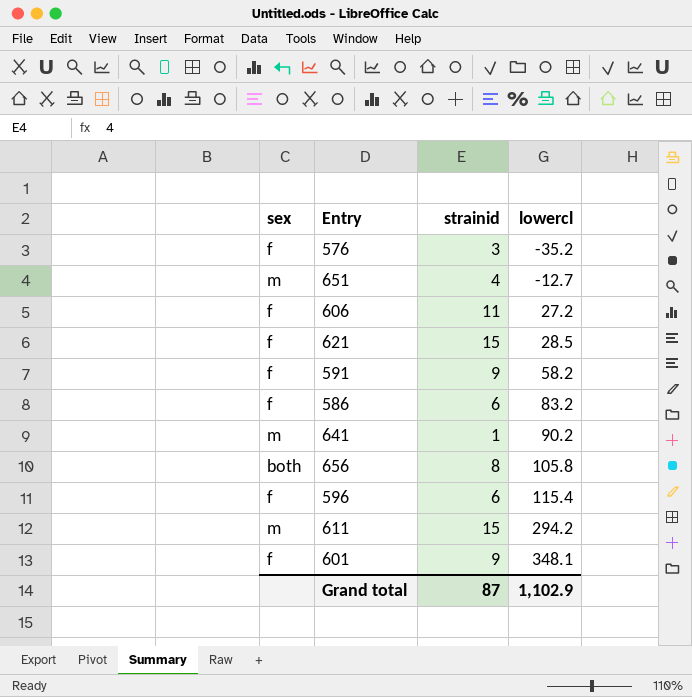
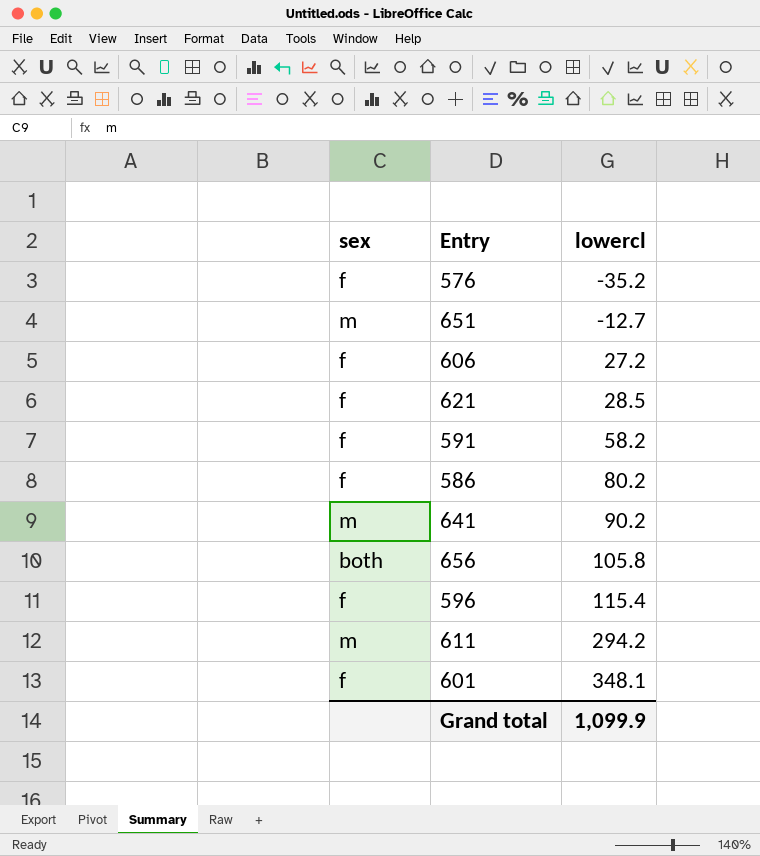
column strainid | position: 3 -> none
586 | lowercl: 83.2 -> 80.2
Grand total | lowercl: 1,102.9 -> 1,099.9

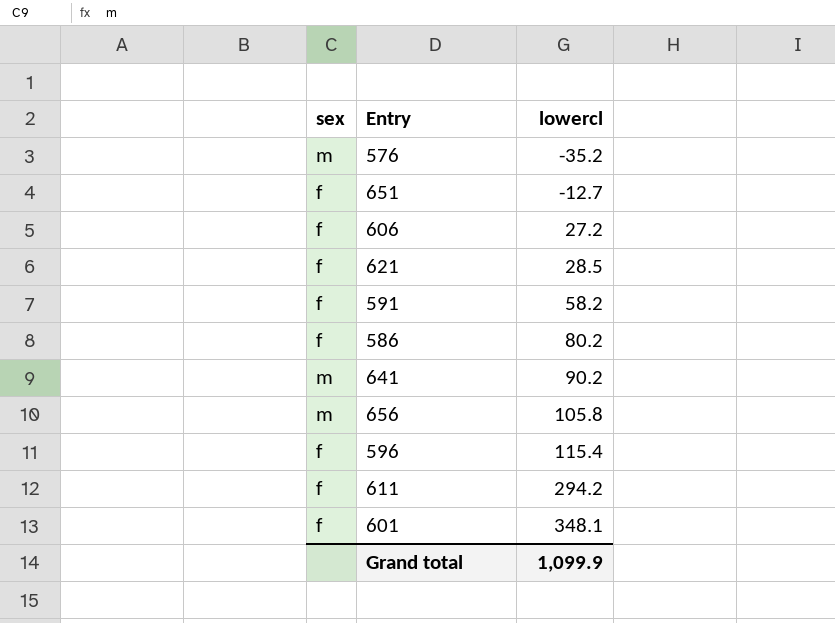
576 | sex: f -> m
651 | sex: m -> f
656 | sex: both -> m
611 | sex: m -> f

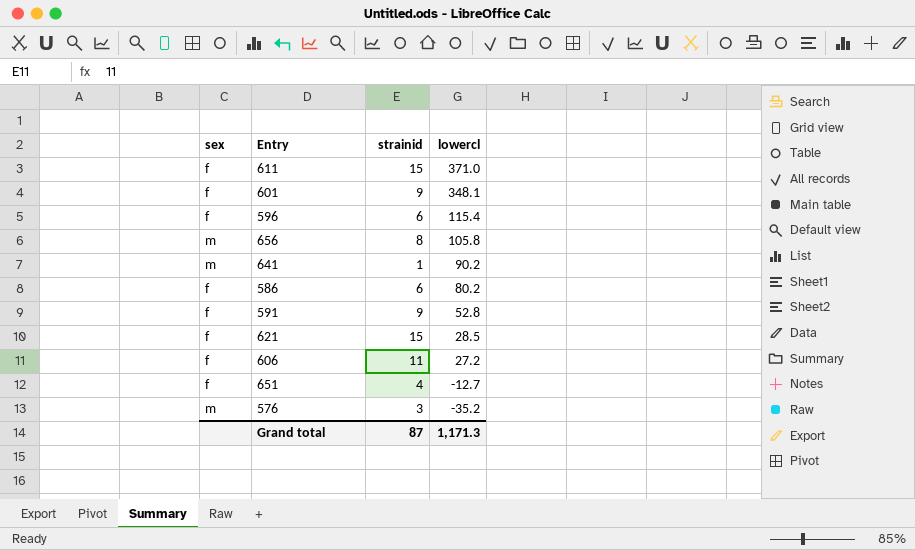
row order: lowercl ascending -> lowercl descending
column strainid | position: none -> 3
611 | lowercl: 294.2 -> 371.0
591 | lowercl: 58.2 -> 52.8
Grand total | lowercl: 1,099.9 -> 1,171.3

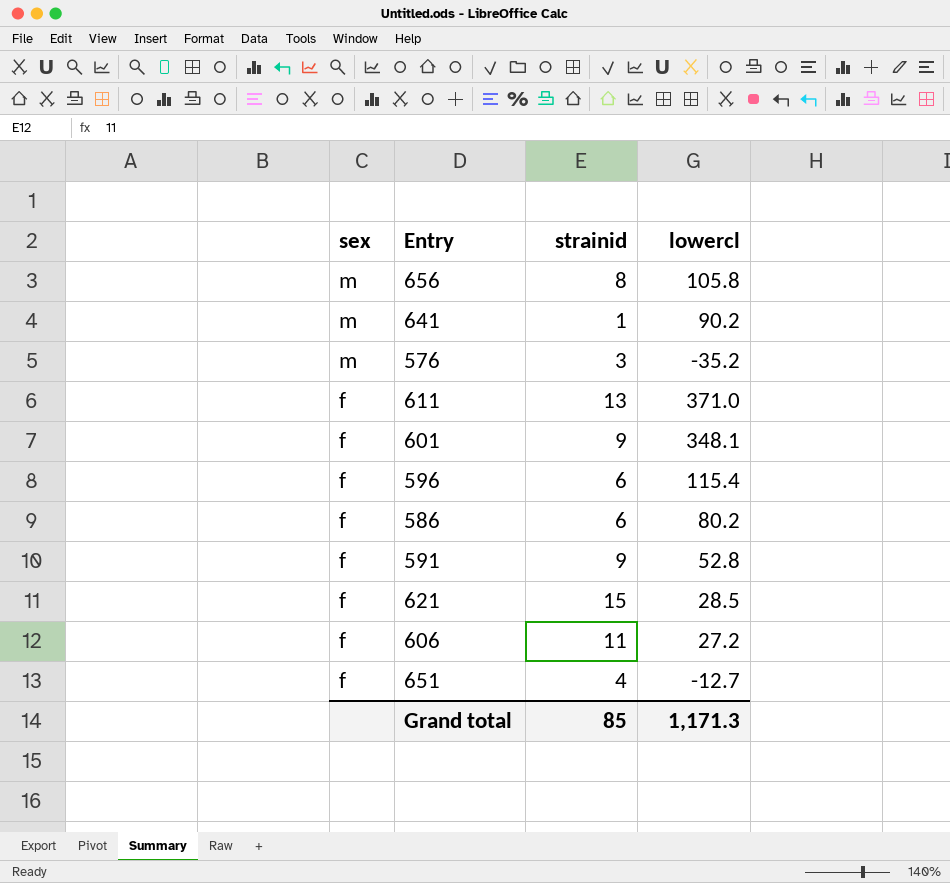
row order: lowercl descending -> sex descending
611 | strainid: 15 -> 13
Grand total | strainid: 87 -> 85

